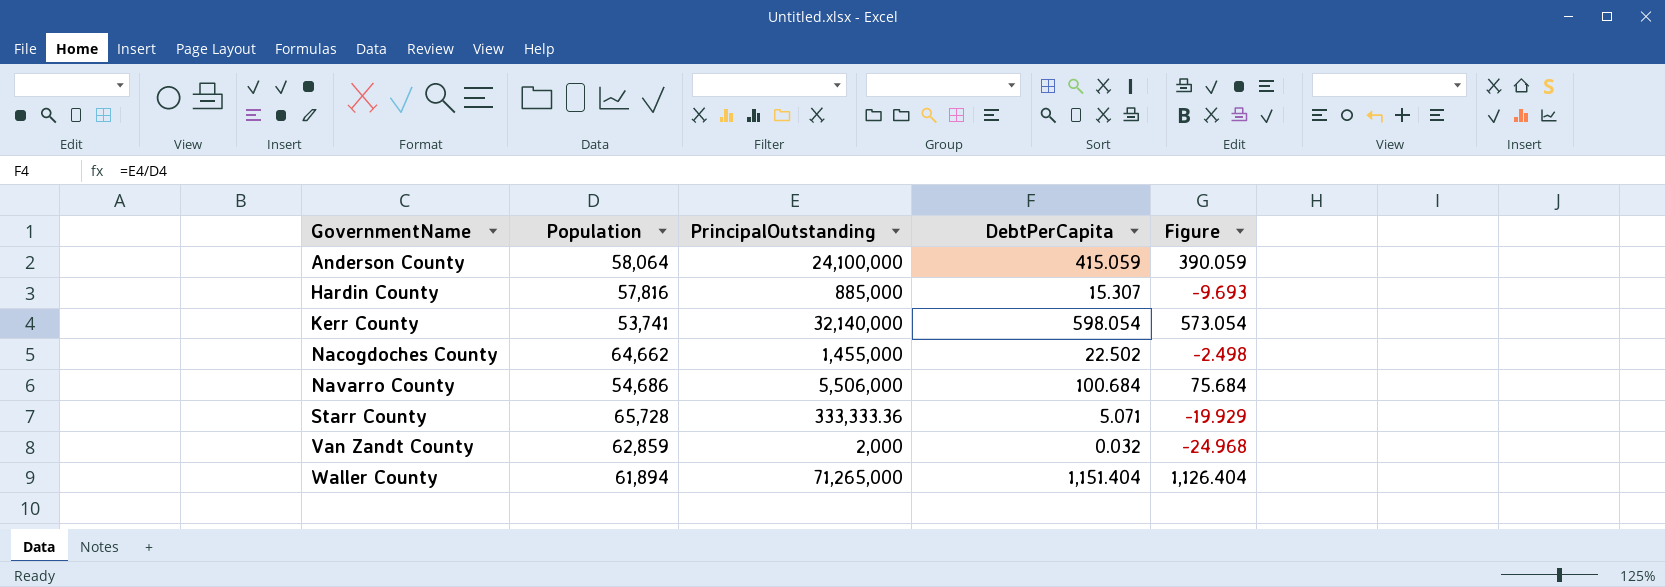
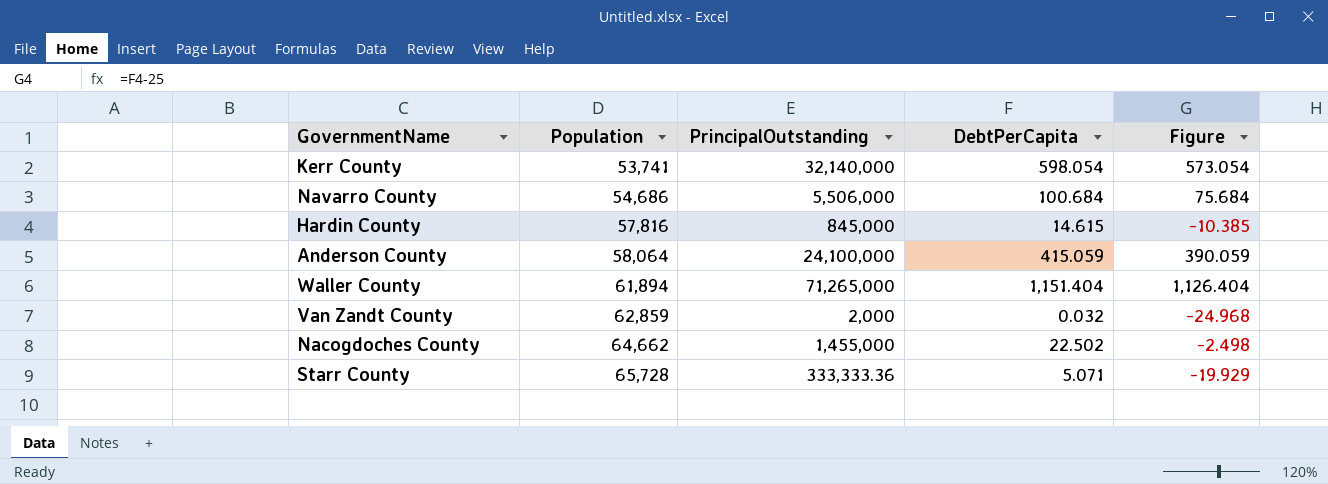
row order: GovernmentName ascending -> Population ascending
Hardin County | PrincipalOutstanding: 885,000 -> 845,000
Hardin County | DebtPerCapita: 15.307 -> 14.615
Hardin County | Figure: -9.693 -> -10.385

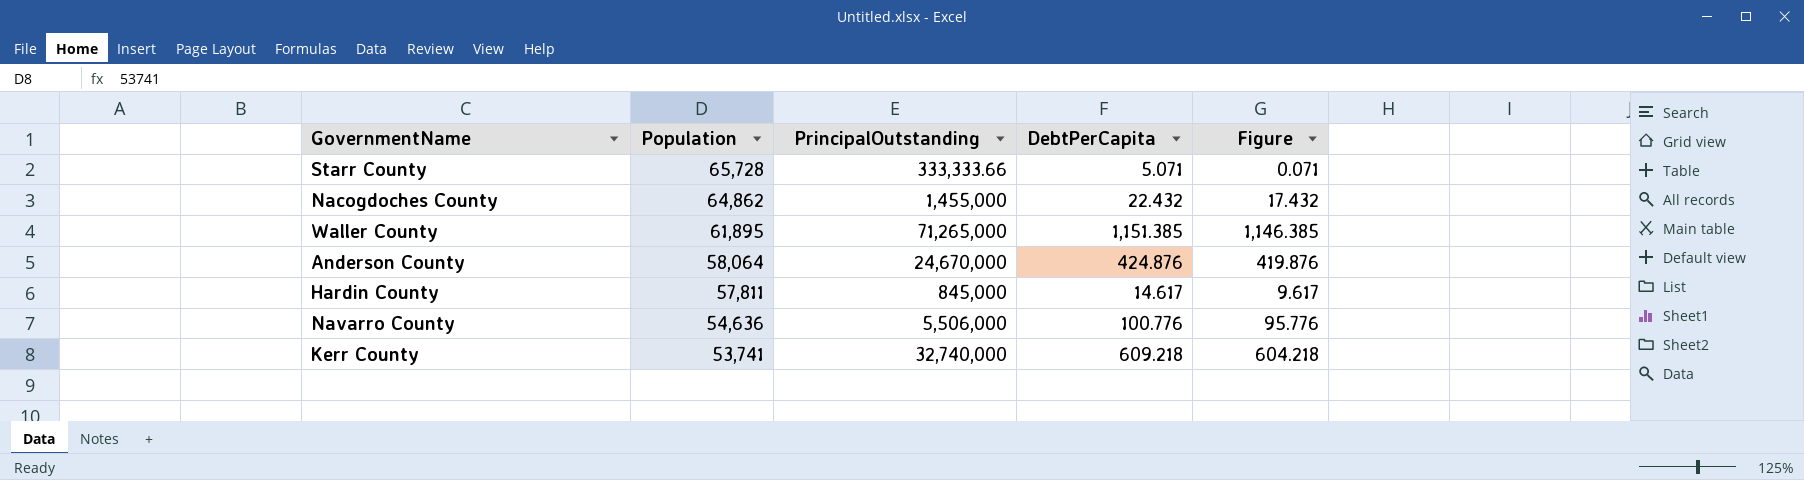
row order: Population ascending -> Population descending
column Figure | formula: [DebtPerCapita] - 25 -> [DebtPerCapita] - 5
row Van Zandt County: 62,859 | 2,000 | 0.032 | -24.968 -> none
Starr County | PrincipalOutstanding: 333,333.36 -> 333,333.66
Nacogdoches County | Population: 64,662 -> 64,862
Nacogdoches County | DebtPerCapita: 22.502 -> 22.432
Waller County | Population: 61,894 -> 61,895
Waller County | DebtPerCapita: 1,151.404 -> 1,151.385
Anderson County | PrincipalOutstanding: 24,100,000 -> 24,670,000
Anderson County | DebtPerCapita: 415.059 -> 424.876
Hardin County | Population: 57,816 -> 57,811
Hardin County | DebtPerCapita: 14.615 -> 14.617
Navarro County | Population: 54,686 -> 54,636
Navarro County | DebtPerCapita: 100.684 -> 100.776
Kerr County | PrincipalOutstanding: 32,140,000 -> 32,740,000
Kerr County | DebtPerCapita: 598.054 -> 609.218

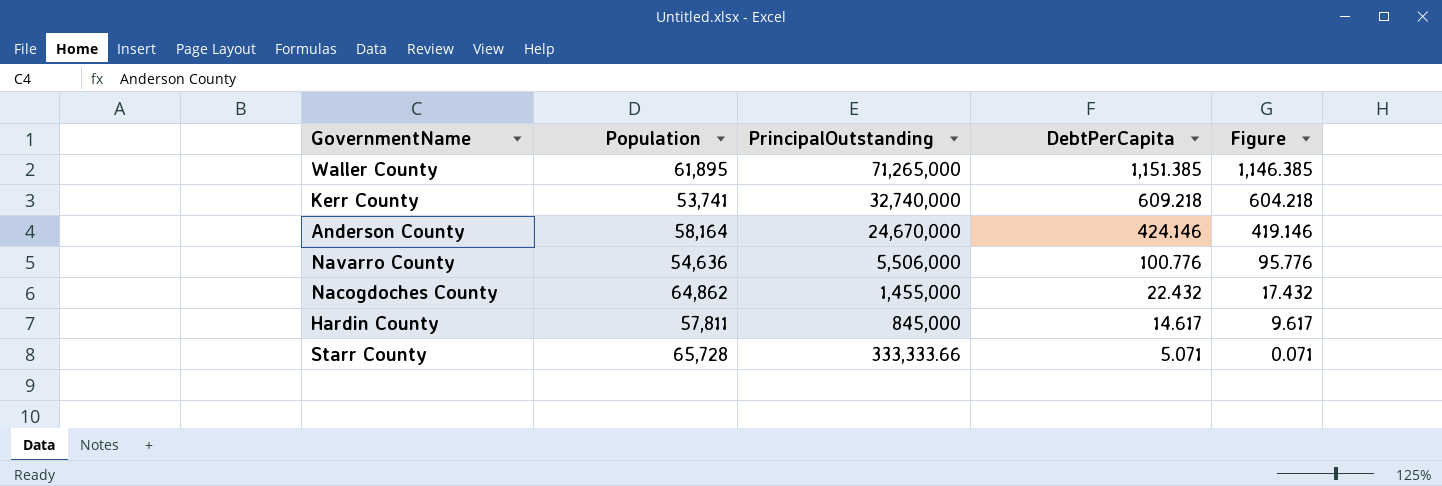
row order: Population descending -> PrincipalOutstanding descending
Anderson County | Population: 58,064 -> 58,164
Anderson County | DebtPerCapita: 424.876 -> 424.146
Anderson County | Figure: 419.876 -> 419.146

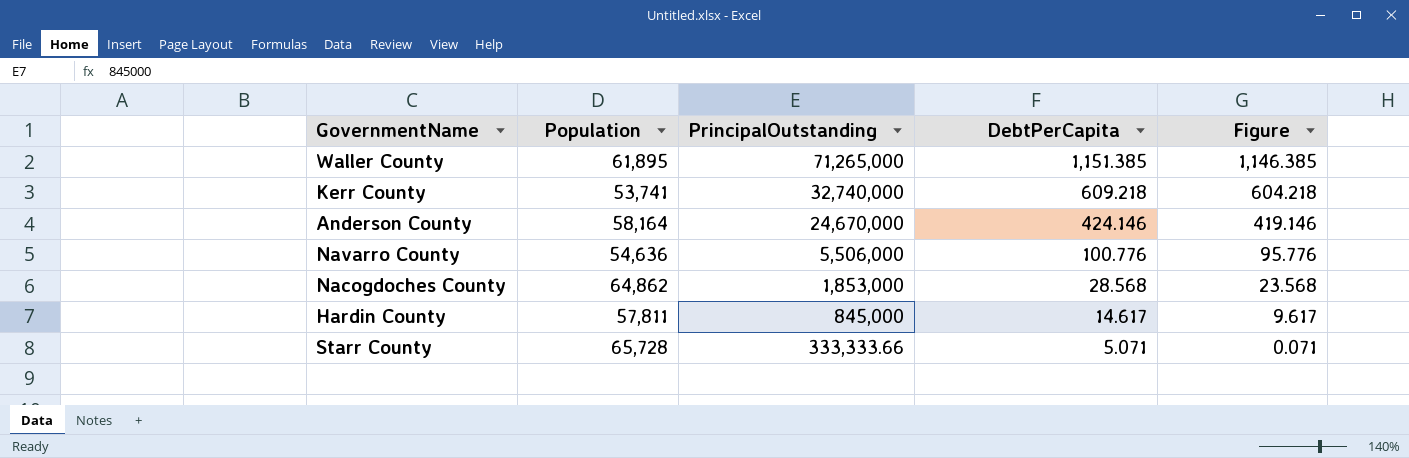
Nacogdoches County | PrincipalOutstanding: 1,455,000 -> 1,853,000
Nacogdoches County | DebtPerCapita: 22.432 -> 28.568
Nacogdoches County | Figure: 17.432 -> 23.568

